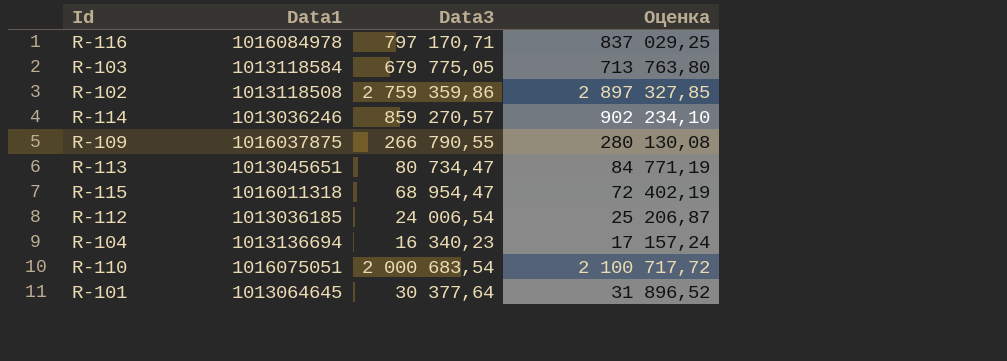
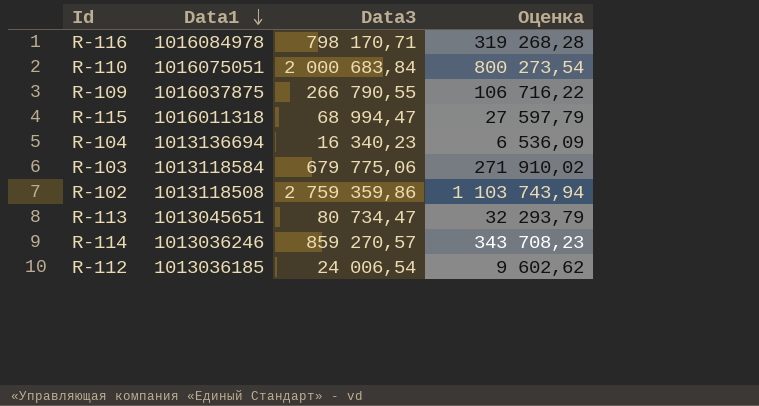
row order: none -> Data1 descending
column Оценка | formula: [Data3] * 1,05 -> [Data3] * 0,4
row R-101: 1013064645 | 30 377,64 | 31 896,52 -> none
R-116 | Data3: 797 170,71 -> 798 170,71
R-110 | Data3: 2 000 683,54 -> 2 000 683,84
R-115 | Data3: 68 954,47 -> 68 994,47
R-103 | Data3: 679 775,05 -> 679 775,06

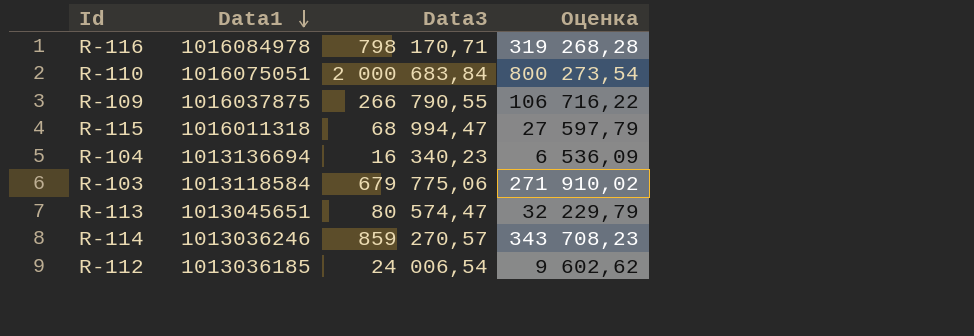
row R-102: 1013118508 | 2 759 359,86 | 1 103 743,94 -> none
R-113 | Data3: 80 734,47 -> 80 574,47
R-113 | Оценка: 32 293,79 -> 32 229,79

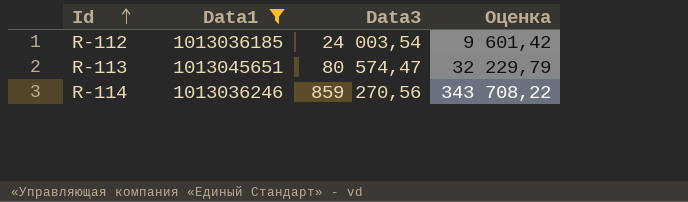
filter: none -> Data1 <= 1013045651
row order: Data1 descending -> Id ascending
R-112 | Data3: 24 006,54 -> 24 003,54
R-112 | Оценка: 9 602,62 -> 9 601,42
R-114 | Data3: 859 270,57 -> 859 270,56
R-114 | Оценка: 343 708,23 -> 343 708,22

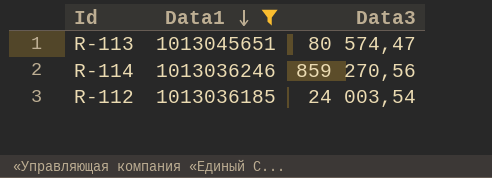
row order: Id ascending -> Data1 descending
column Оценка | formula: [Data3] * 0,4 -> none

